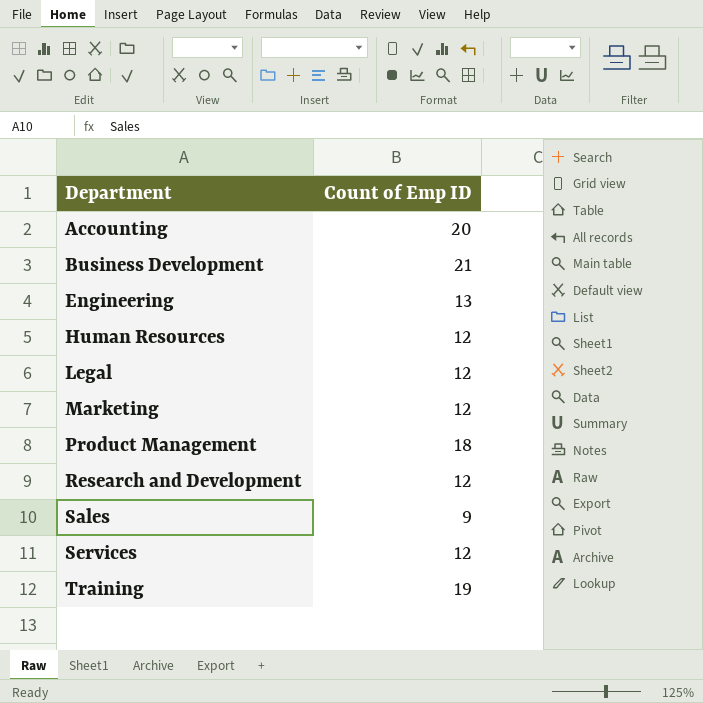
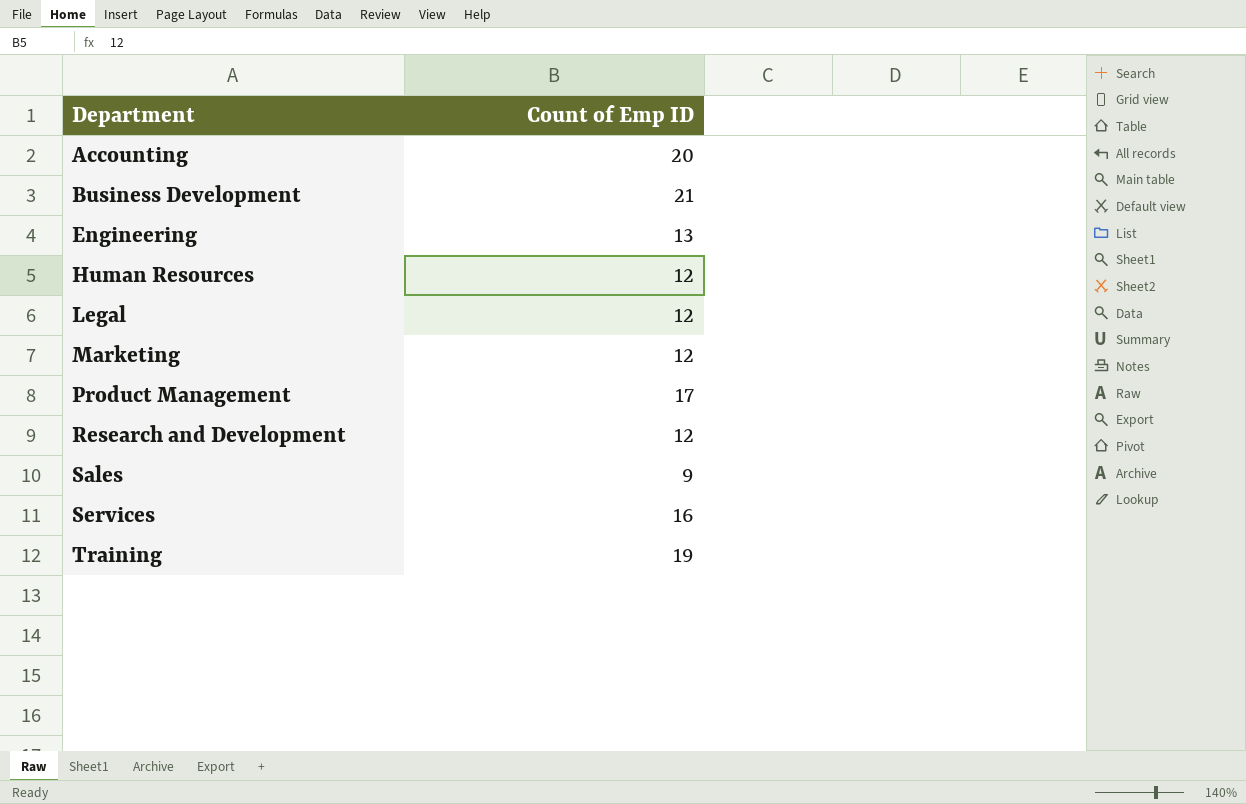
Product Management | Count of Emp ID: 18 -> 17
Services | Count of Emp ID: 12 -> 16

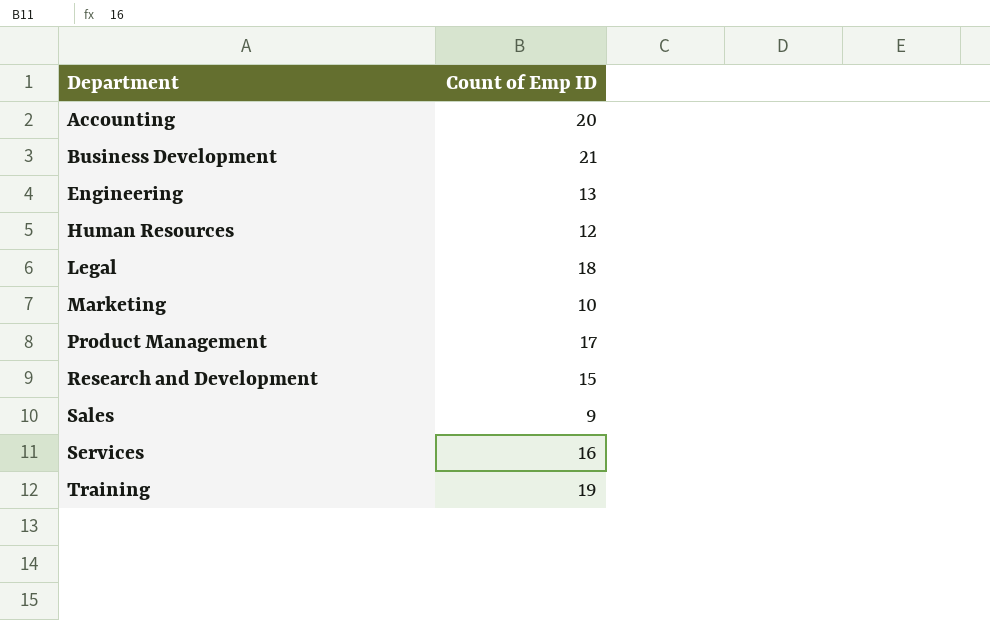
Legal | Count of Emp ID: 12 -> 18
Marketing | Count of Emp ID: 12 -> 10
Research and Development | Count of Emp ID: 12 -> 15

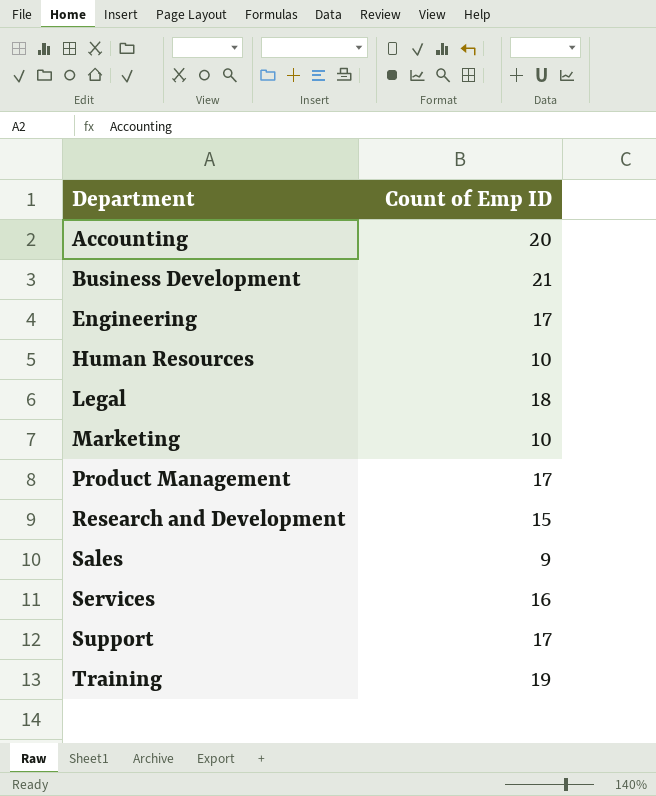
Engineering | Count of Emp ID: 13 -> 17
Human Resources | Count of Emp ID: 12 -> 10
row Support: none -> 17

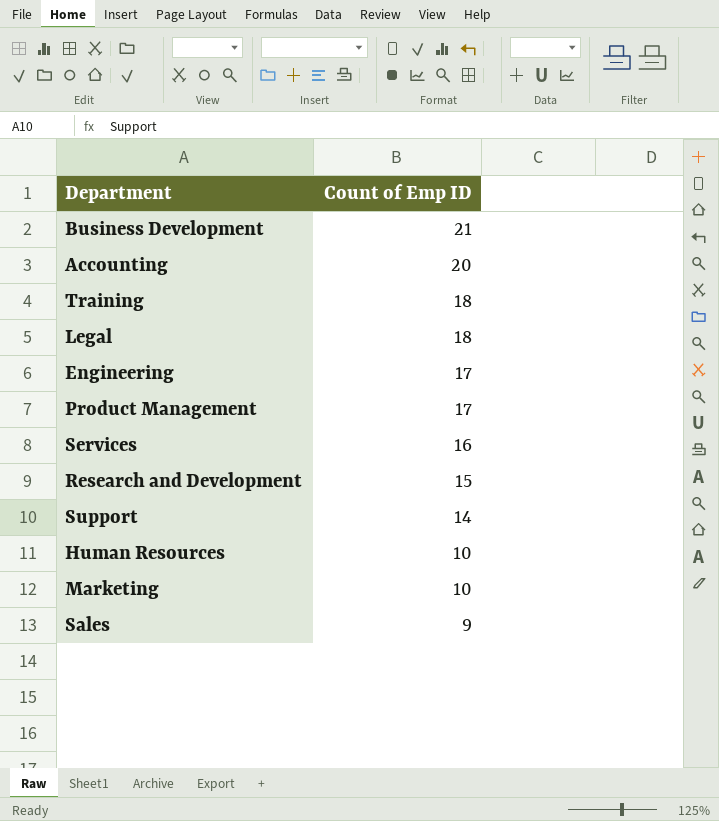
row order: Department ascending -> Count of Emp ID descending
Training | Count of Emp ID: 19 -> 18
Support | Count of Emp ID: 17 -> 14

